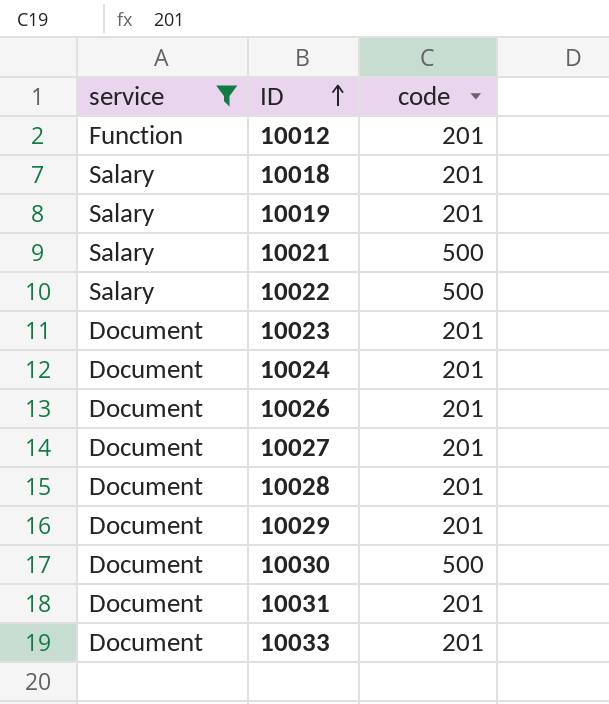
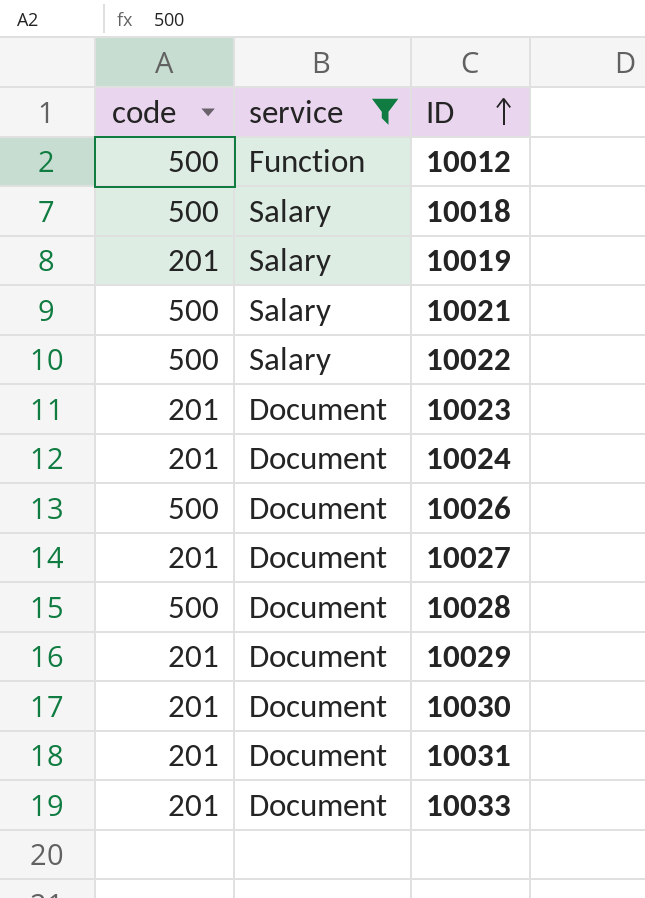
column code | position: 3 -> 1
10012 | code: 201 -> 500
10018 | code: 201 -> 500
10026 | code: 201 -> 500
10028 | code: 201 -> 500
10030 | code: 500 -> 201

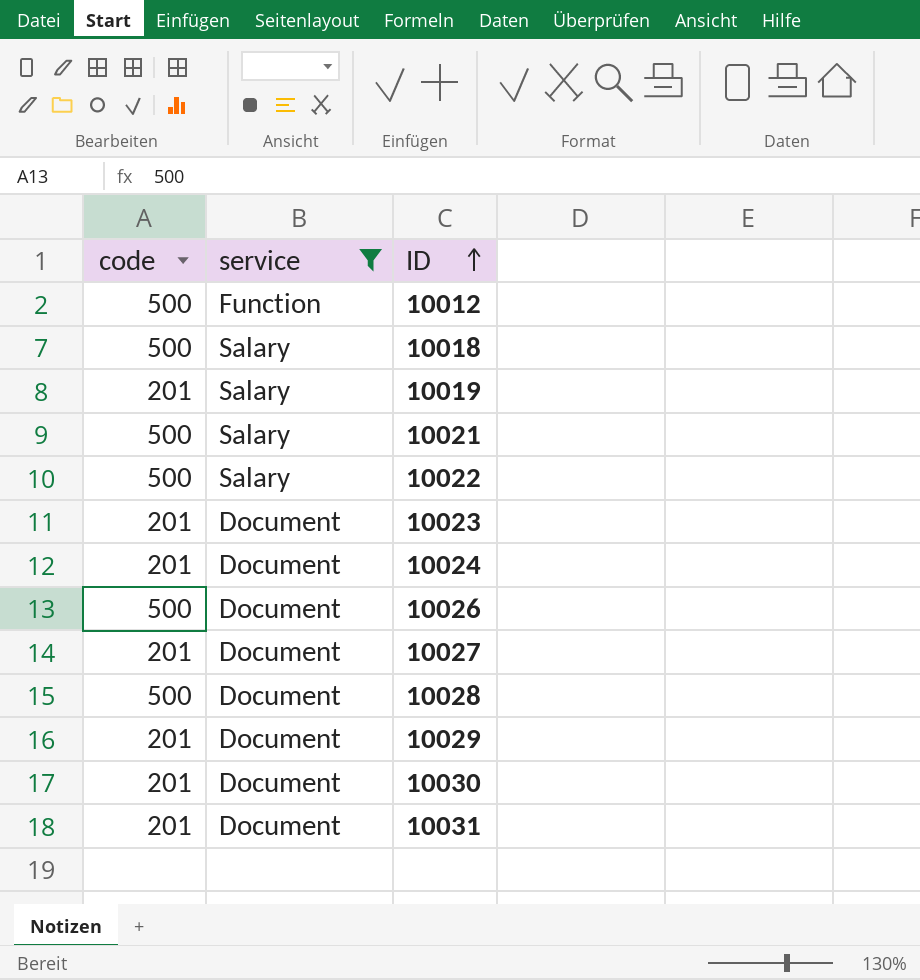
row 10033: 201 | Document -> none

